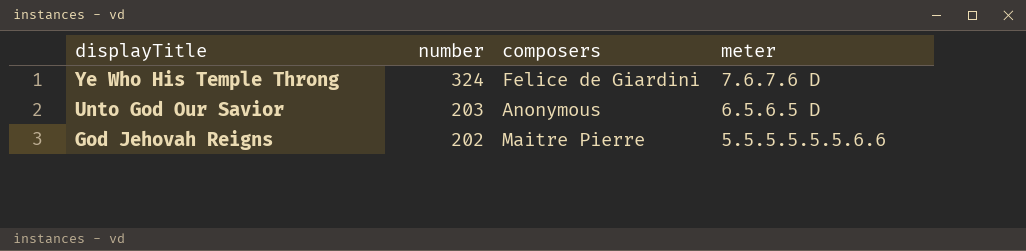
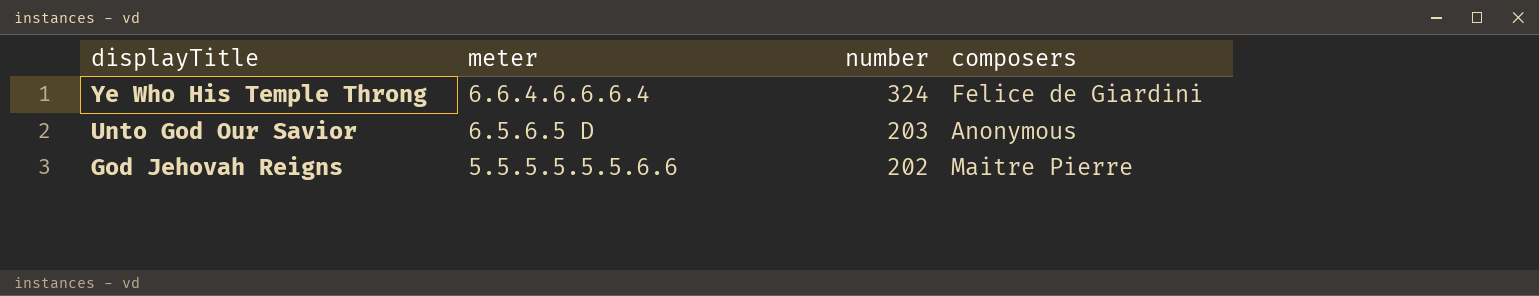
column meter | position: 4 -> 2
Ye Who His Temple Throng | meter: 7.6.7.6 D -> 6.6.4.6.6.6.4

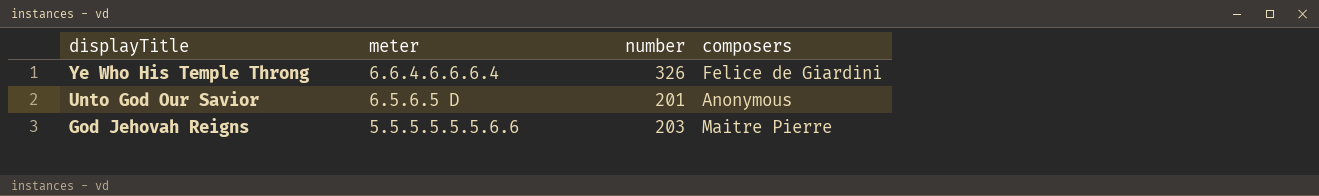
Ye Who His Temple Throng | number: 324 -> 326
Unto God Our Savior | number: 203 -> 201
God Jehovah Reigns | number: 202 -> 203

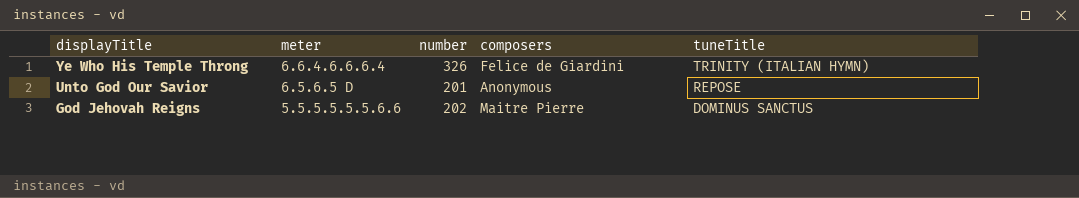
column tuneTitle | position: none -> 5
God Jehovah Reigns | number: 203 -> 202

